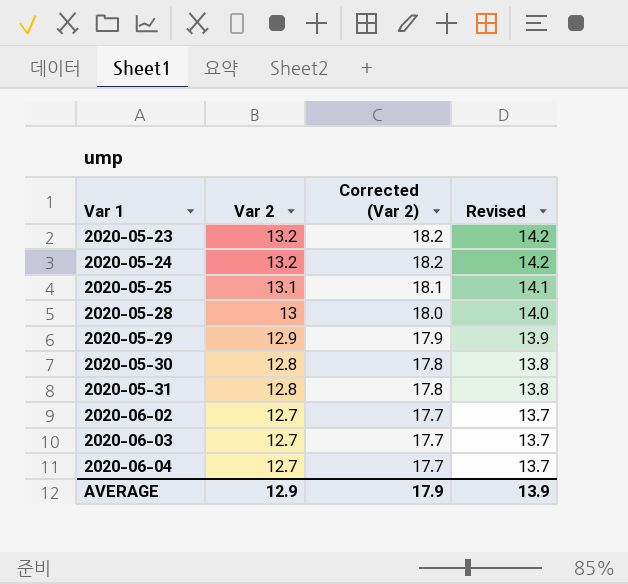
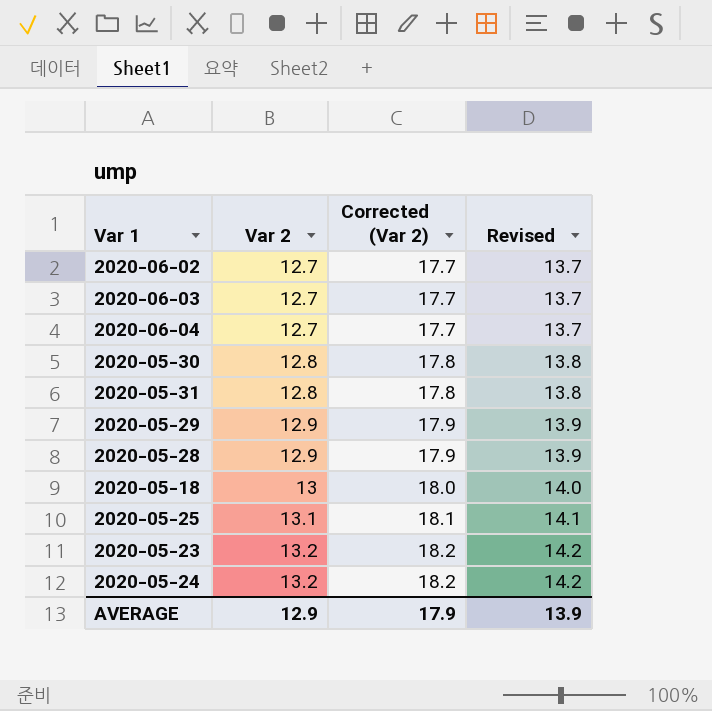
row order: Var 1 ascending -> Var 2 ascending
2020-05-28 | Var 2: 13 -> 12.9
2020-05-28 | Corrected (Var 2): 18.0 -> 17.9
2020-05-28 | Revised: 14.0 -> 13.9
row 2020-05-18: none -> 13 | 18.0 | 14.0

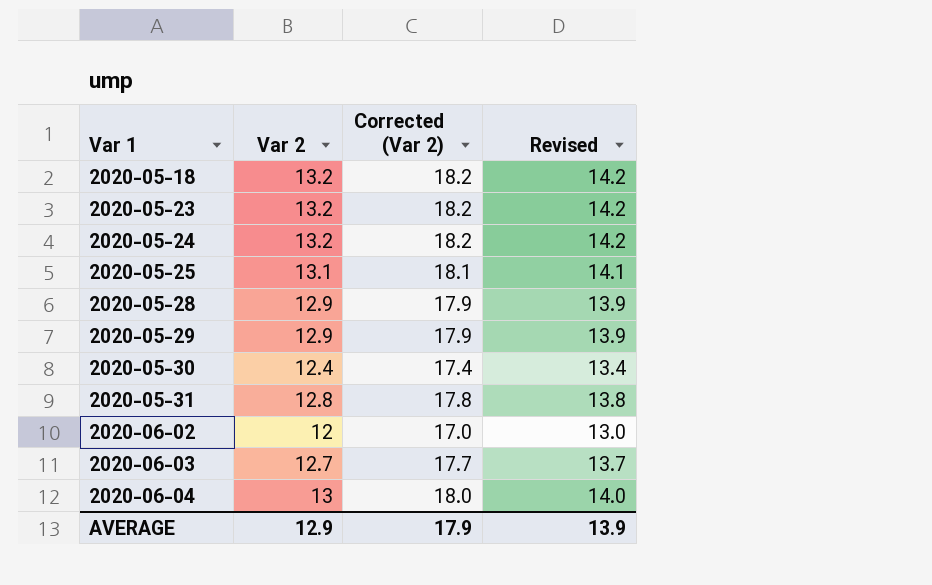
row order: Var 2 ascending -> Var 1 ascending
2020-05-18 | Var 2: 13 -> 13.2
2020-05-18 | Corrected (Var 2): 18.0 -> 18.2
2020-05-18 | Revised: 14.0 -> 14.2
2020-05-30 | Var 2: 12.8 -> 12.4
2020-05-30 | Corrected (Var 2): 17.8 -> 17.4
2020-05-30 | Revised: 13.8 -> 13.4
2020-06-02 | Var 2: 12.7 -> 12
2020-06-02 | Corrected (Var 2): 17.7 -> 17.0
2020-06-02 | Revised: 13.7 -> 13.0
2020-06-04 | Var 2: 12.7 -> 13
2020-06-04 | Corrected (Var 2): 17.7 -> 18.0
2020-06-04 | Revised: 13.7 -> 14.0

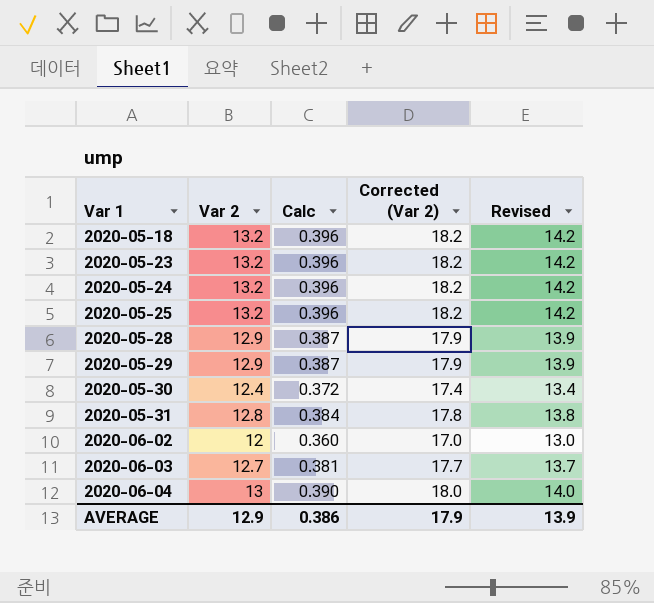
column Calc | formula: none -> [Var 2] * 0.03
2020-05-25 | Var 2: 13.1 -> 13.2
2020-05-25 | Corrected (Var 2): 18.1 -> 18.2
2020-05-25 | Revised: 14.1 -> 14.2

